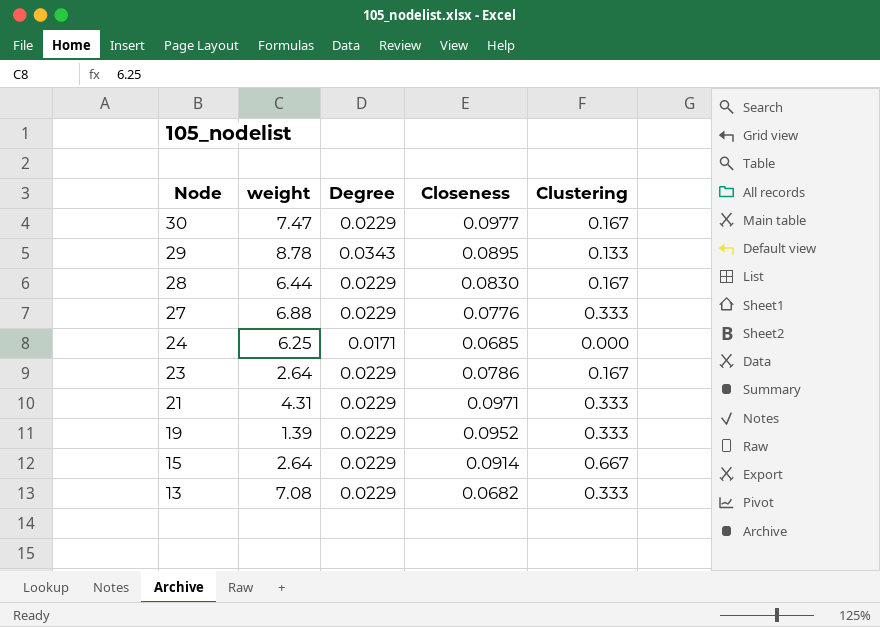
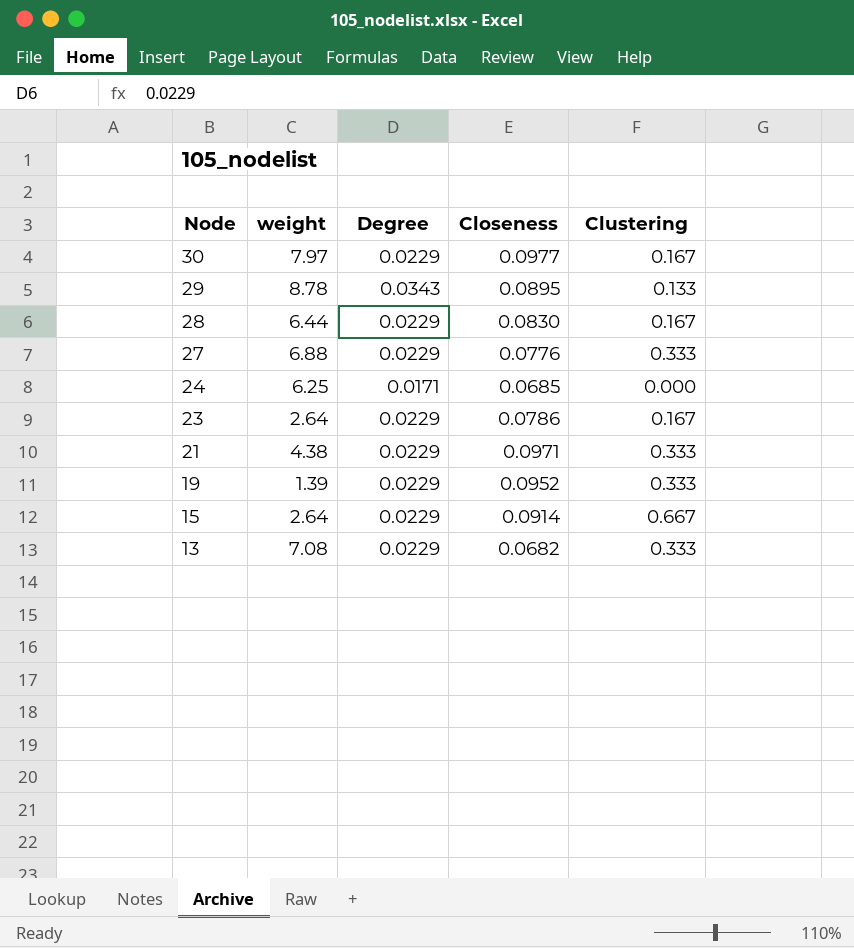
30 | weight: 7.47 -> 7.97
21 | weight: 4.31 -> 4.38

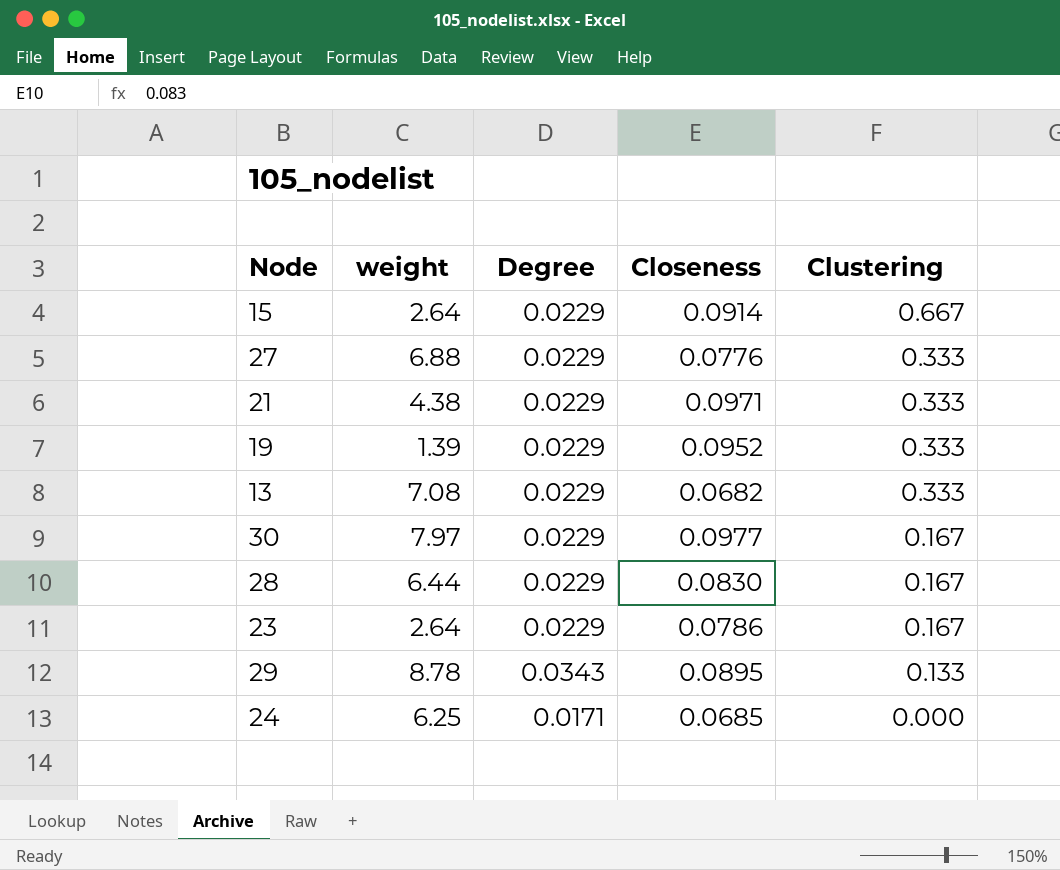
row order: Node descending -> Clustering descending

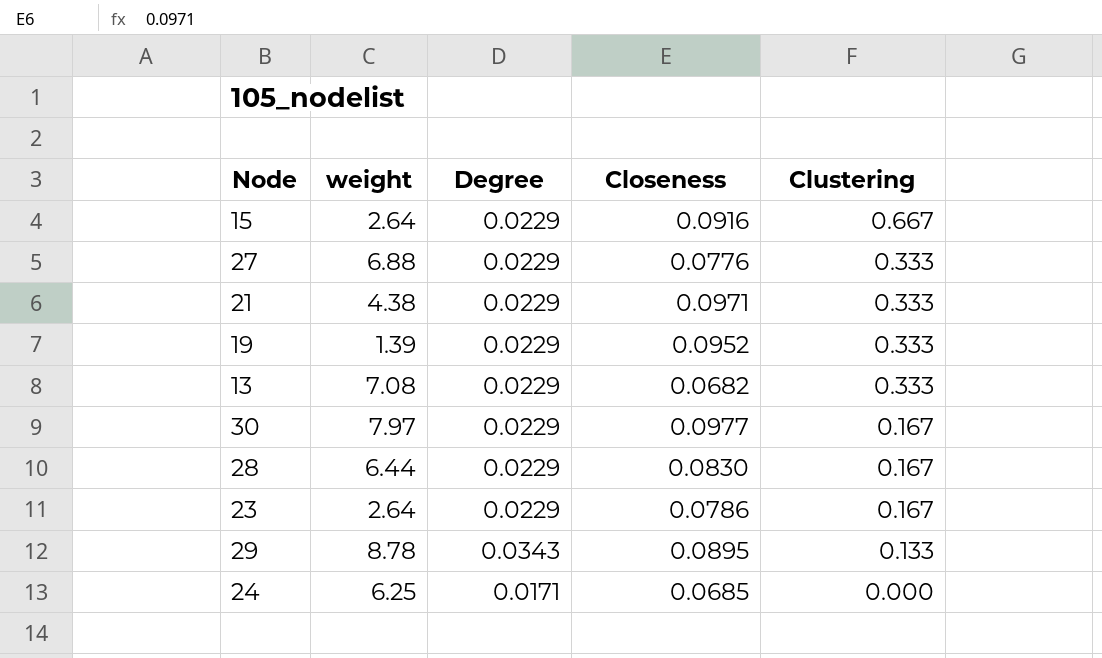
15 | Closeness: 0.0914 -> 0.0916

